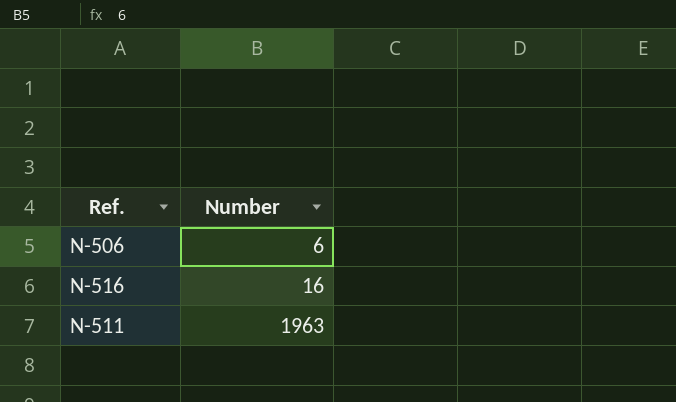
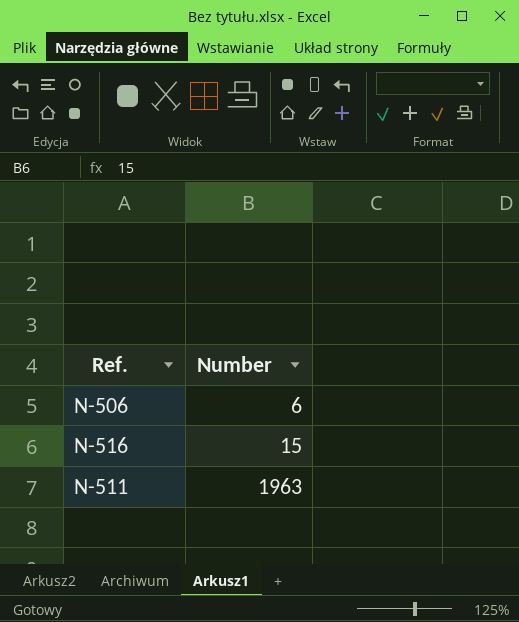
N-516 | Number: 16 -> 15

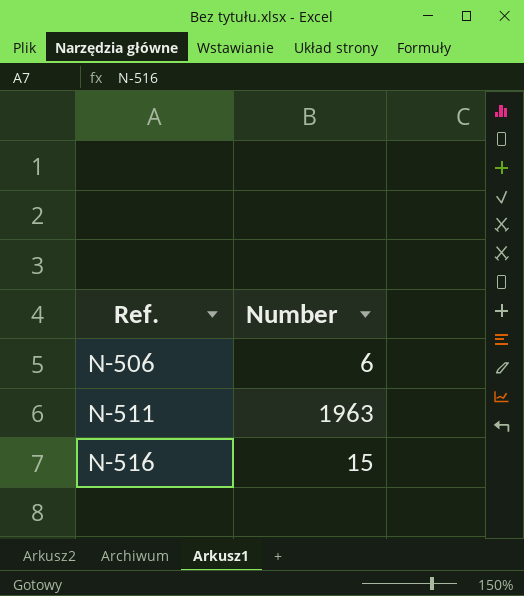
row order: Number ascending -> Ref. ascending

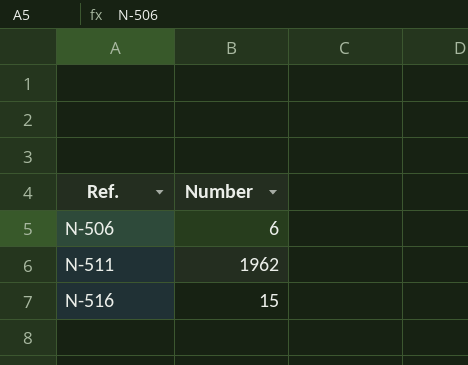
N-511 | Number: 1963 -> 1962

